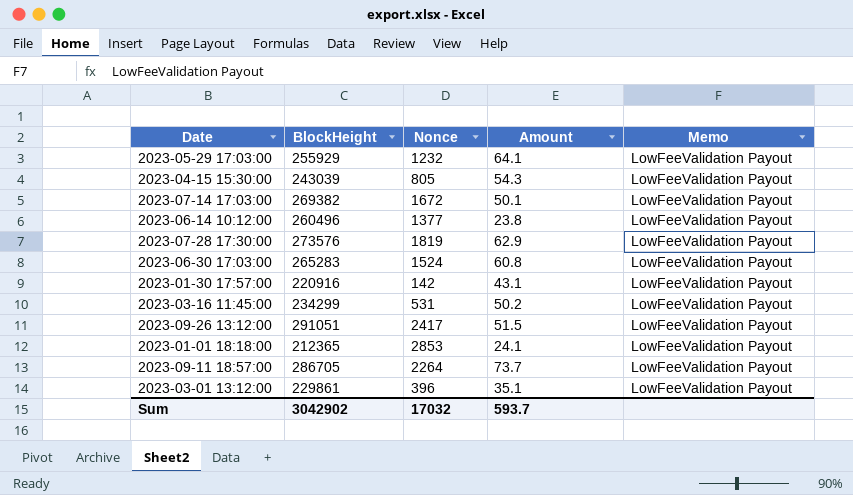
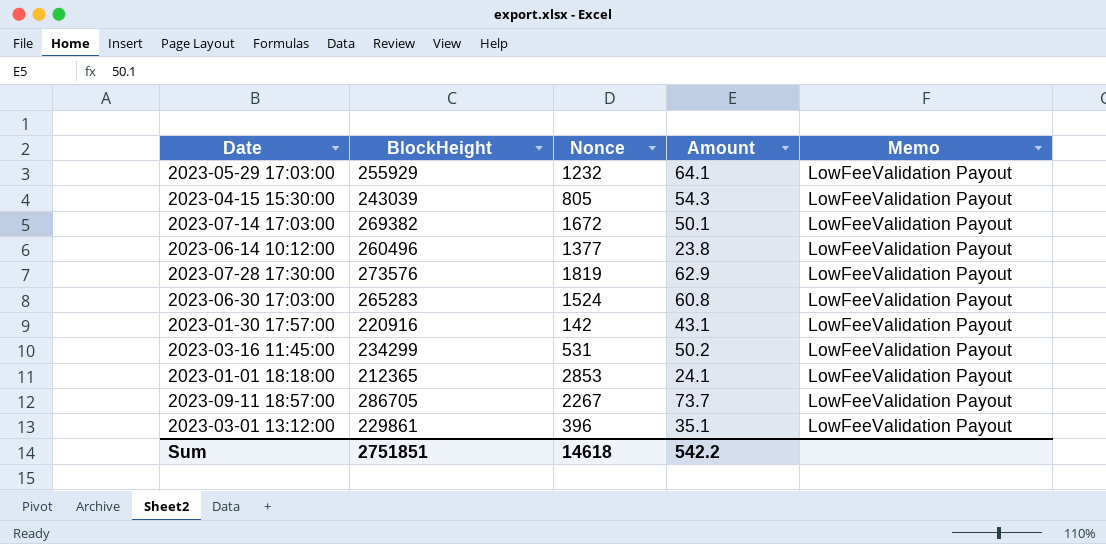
row 2023-09-26 13:12:00: 291051 | 2417 | 51.5 | LowFeeValidation Payout -> none
2023-09-11 18:57:00 | Nonce: 2264 -> 2267
Sum | BlockHeight: 3042902 -> 2751851
Sum | Nonce: 17032 -> 14618
Sum | Amount: 593.7 -> 542.2

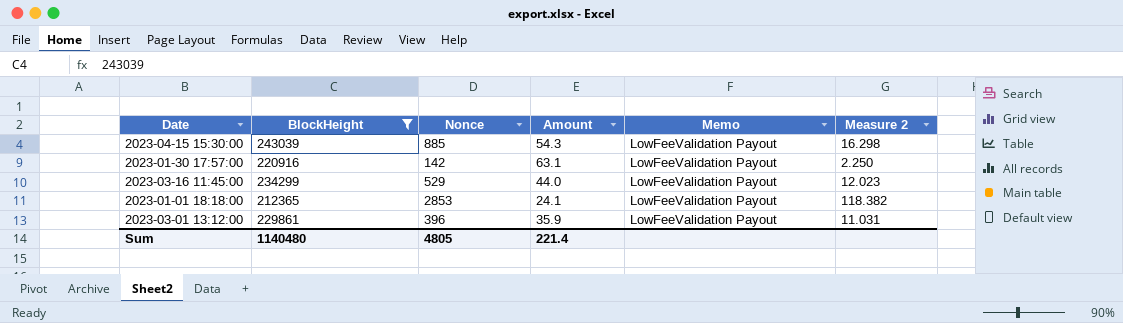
filter: none -> BlockHeight <= 243039
column Measure 2 | formula: none -> [Nonce] / [Amount]
2023-04-15 15:30:00 | Nonce: 805 -> 885
2023-01-30 17:57:00 | Amount: 43.1 -> 63.1
2023-03-16 11:45:00 | Nonce: 531 -> 529
2023-03-16 11:45:00 | Amount: 50.2 -> 44.0
2023-03-01 13:12:00 | Amount: 35.1 -> 35.9
Sum | BlockHeight: 2751851 -> 1140480
Sum | Nonce: 14618 -> 4805
Sum | Amount: 542.2 -> 221.4

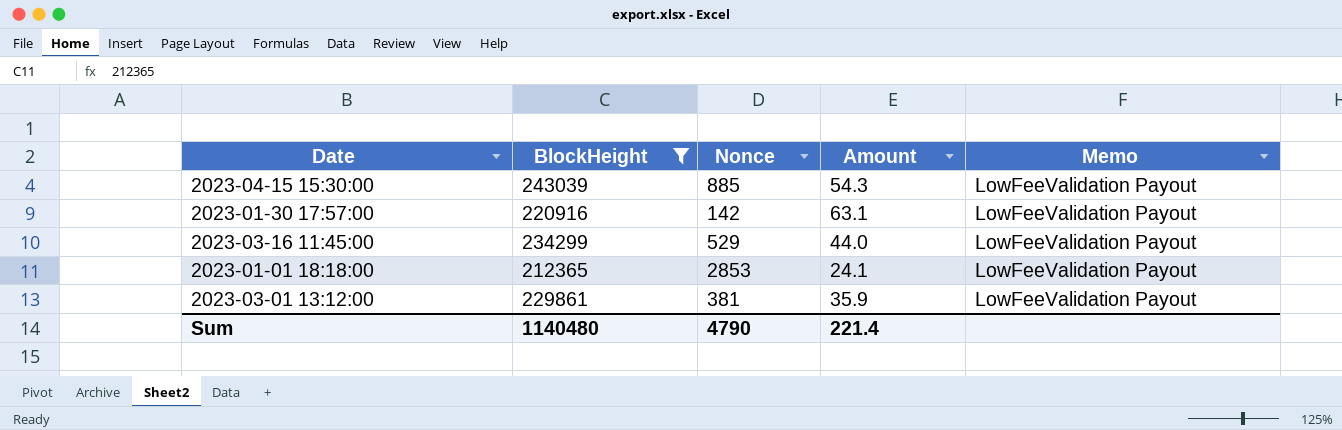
column Measure 2 | formula: [Nonce] / [Amount] -> none
2023-03-01 13:12:00 | Nonce: 396 -> 381
Sum | Nonce: 4805 -> 4790

